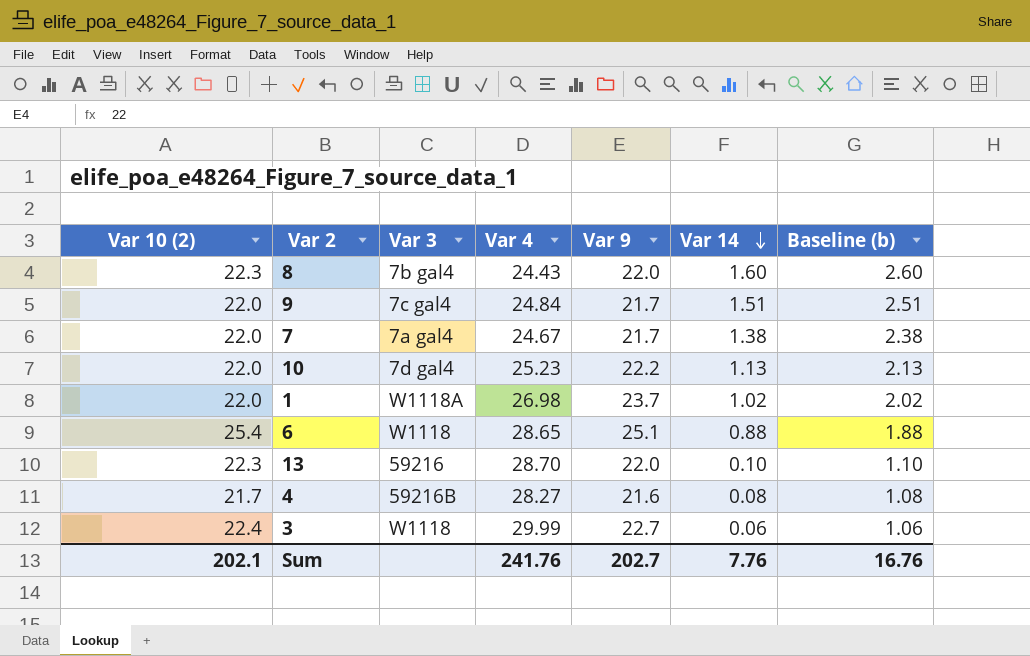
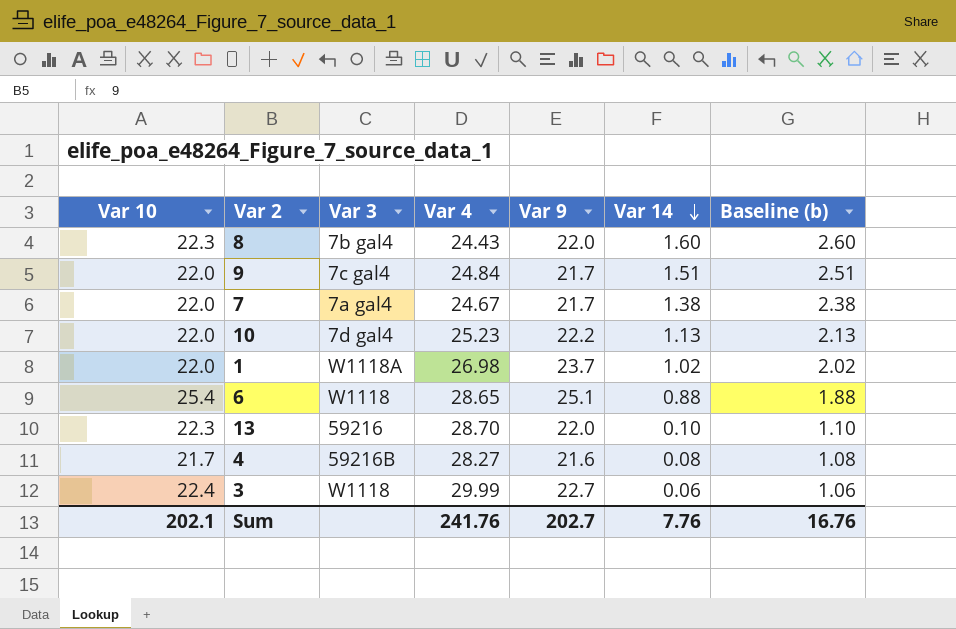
column name: Var 10 (2) -> Var 10

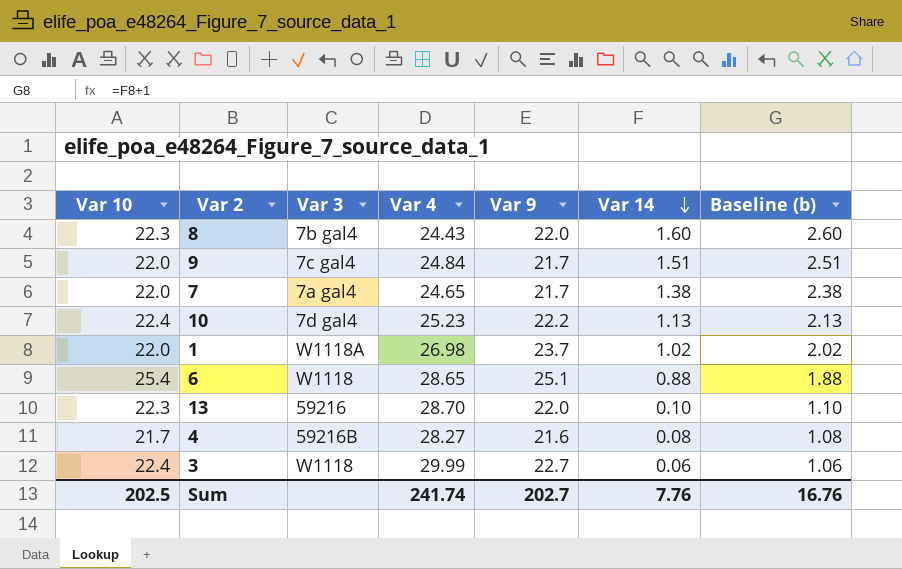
7 | Var 4: 24.67 -> 24.65
10 | Var 10: 22.0 -> 22.4
Sum | Var 10: 202.1 -> 202.5
Sum | Var 4: 241.76 -> 241.74

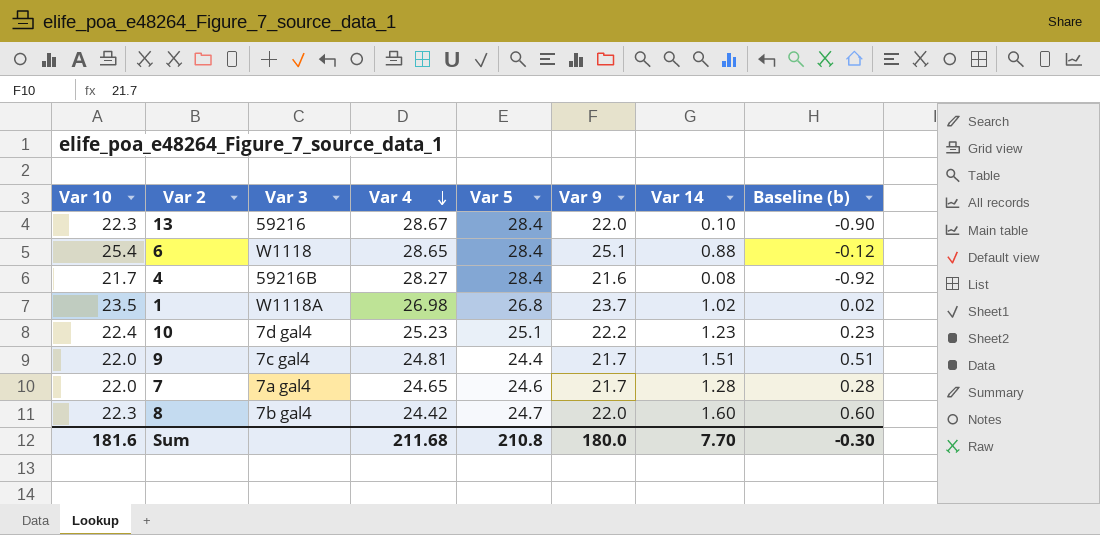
row order: Var 14 descending -> Var 4 descending
column Var 5 | position: none -> 5
column Baseline (b) | formula: [Var 14] + 1 -> [Var 14] - 1
row 3: 22.4 | W1118 | 29.99 | 22.7 | 0.06 | 1.06 -> none
13 | Var 4: 28.70 -> 28.67
1 | Var 10: 22.0 -> 23.5
10 | Var 14: 1.13 -> 1.23
9 | Var 4: 24.84 -> 24.81
7 | Var 14: 1.38 -> 1.28
8 | Var 4: 24.43 -> 24.42
Sum | Var 10: 202.5 -> 181.6
Sum | Var 4: 241.74 -> 211.68
Sum | Var 9: 202.7 -> 180.0
Sum | Var 14: 7.76 -> 7.70
Sum | Baseline (b): 16.76 -> -0.30

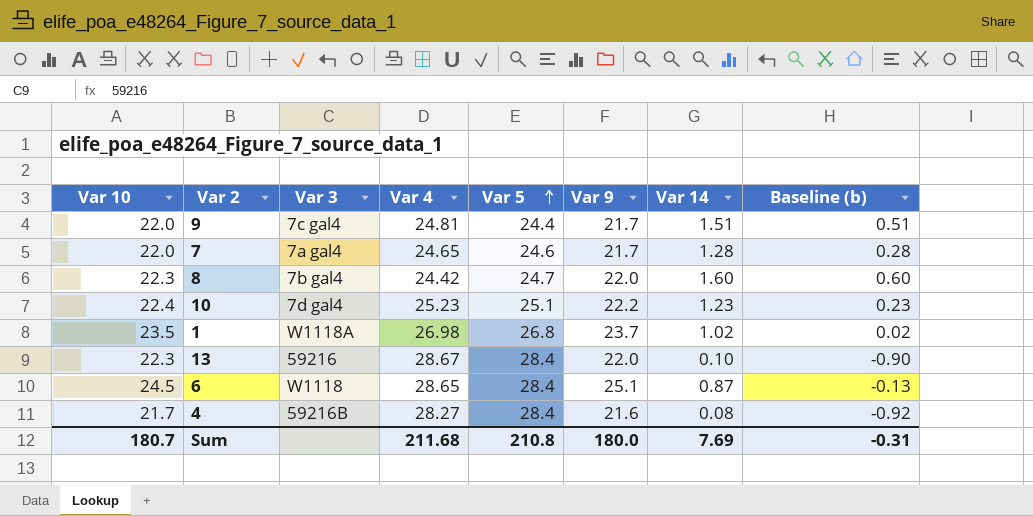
row order: Var 4 descending -> Var 5 ascending
6 | Var 10: 25.4 -> 24.5
6 | Var 14: 0.88 -> 0.87
6 | Baseline (b): -0.12 -> -0.13
Sum | Var 10: 181.6 -> 180.7
Sum | Var 14: 7.70 -> 7.69
Sum | Baseline (b): -0.30 -> -0.31

